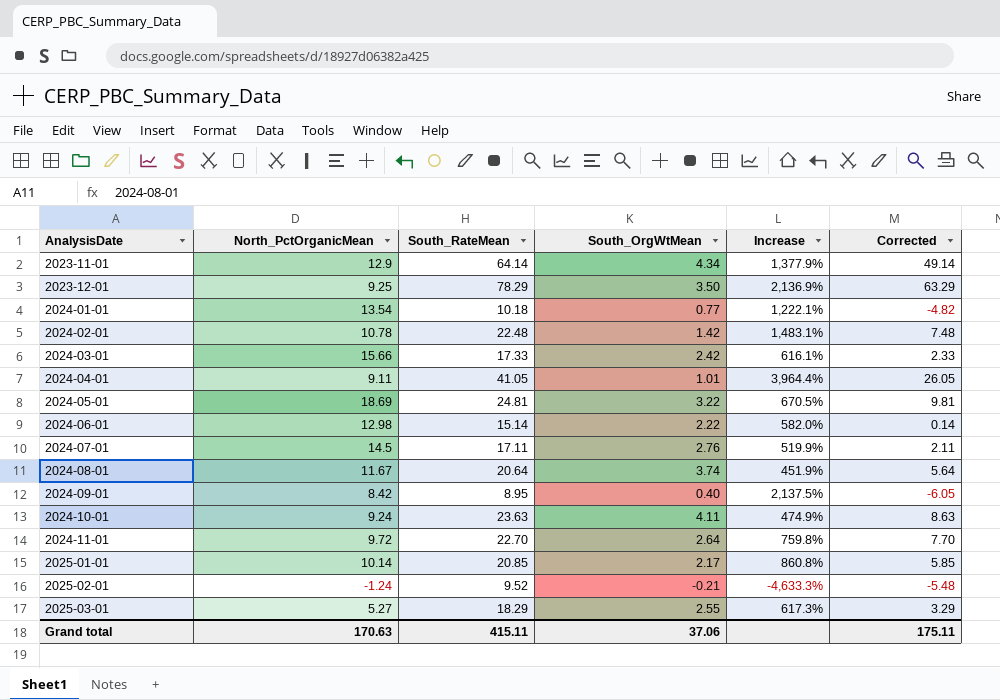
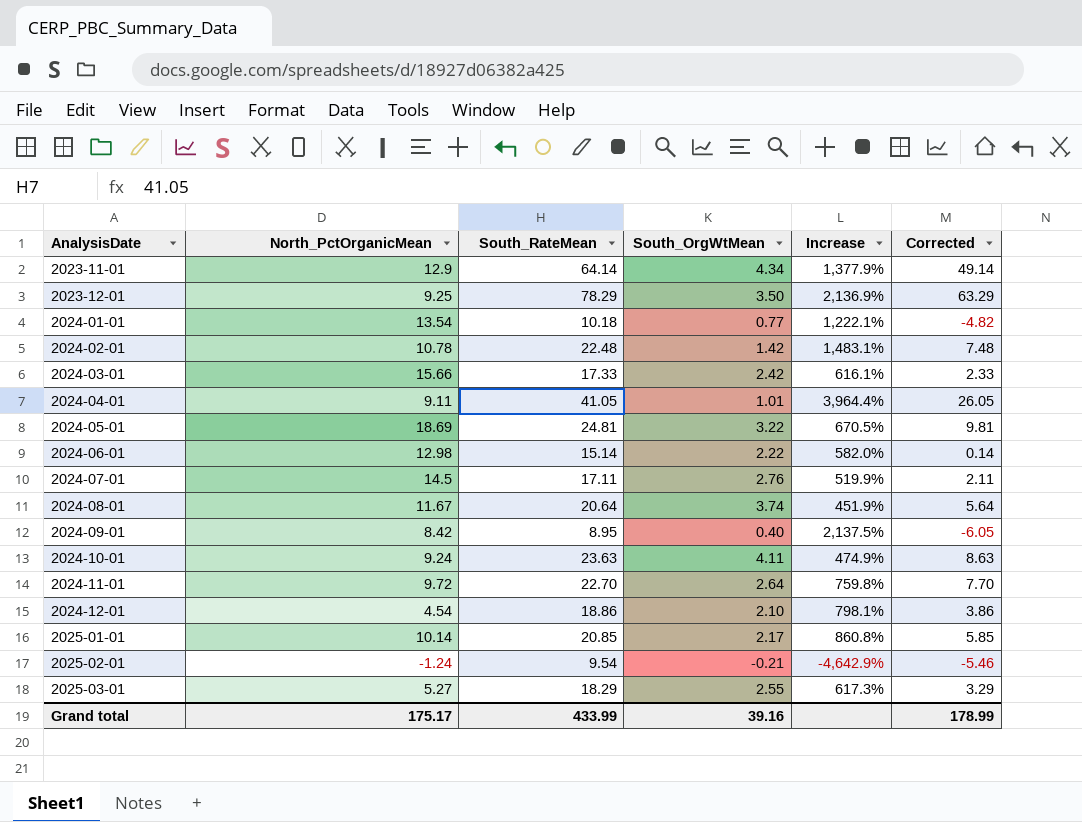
row 2024-12-01: none -> 4.54 | 18.86 | 2.10 | 798.1% | 3.86
2025-02-01 | South_RateMean: 9.52 -> 9.54
2025-02-01 | Increase: -4,633.3% -> -4,642.9%
2025-02-01 | Corrected: -5.48 -> -5.46
Grand total | North_PctOrganicMean: 170.63 -> 175.17
Grand total | South_RateMean: 415.11 -> 433.99
Grand total | South_OrgWtMean: 37.06 -> 39.16
Grand total | Corrected: 175.11 -> 178.99

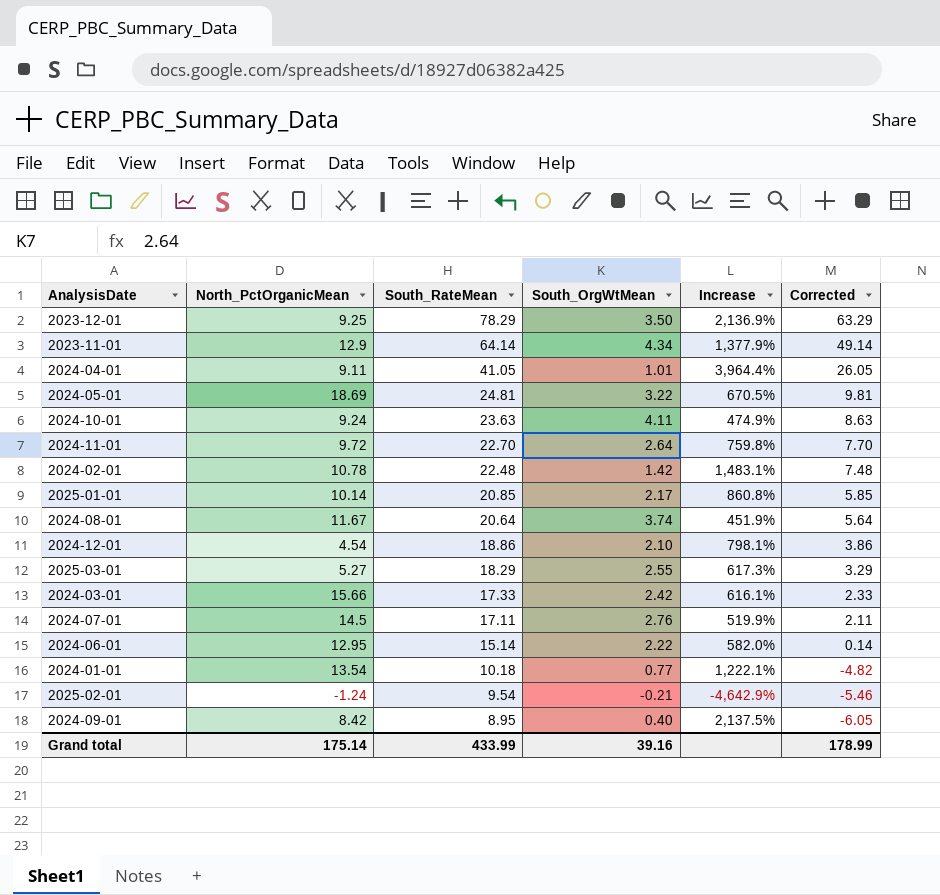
row order: AnalysisDate ascending -> South_RateMean descending
2024-06-01 | North_PctOrganicMean: 12.98 -> 12.95
Grand total | North_PctOrganicMean: 175.17 -> 175.14

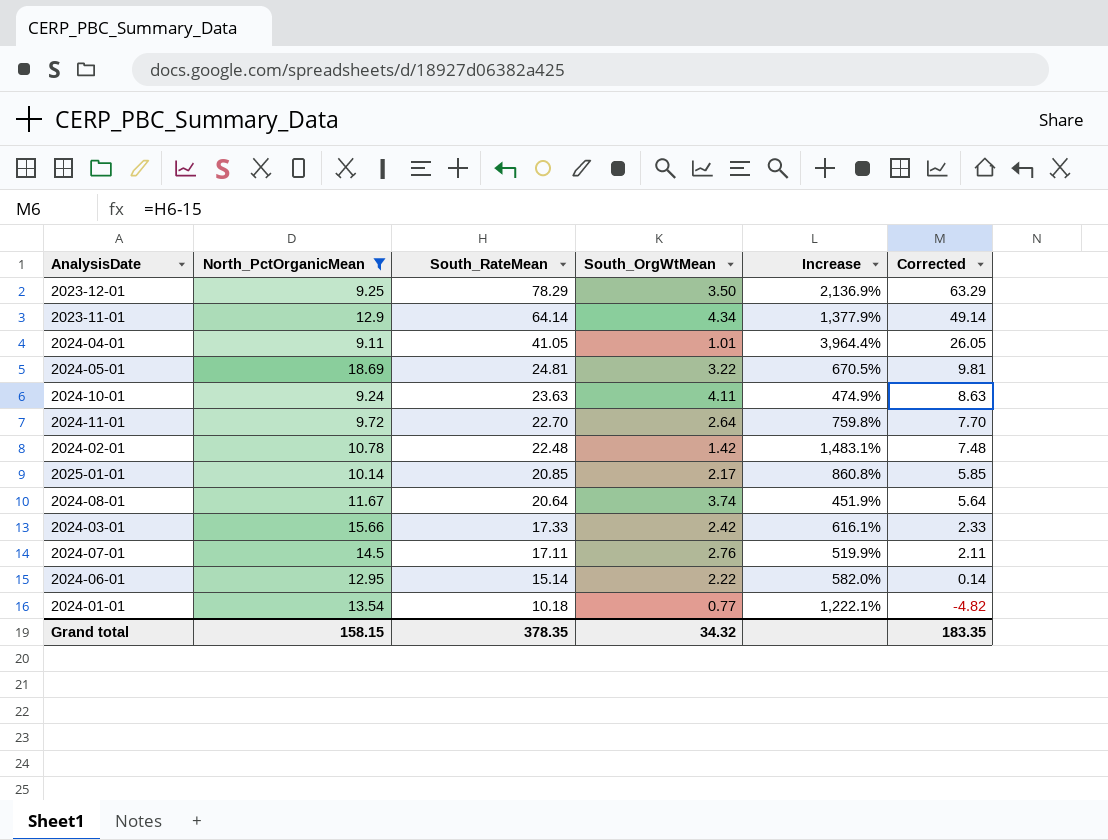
filter: none -> North_PctOrganicMean >= 9.11
Grand total | North_PctOrganicMean: 175.14 -> 158.15
Grand total | South_RateMean: 433.99 -> 378.35
Grand total | South_OrgWtMean: 39.16 -> 34.32
Grand total | Corrected: 178.99 -> 183.35

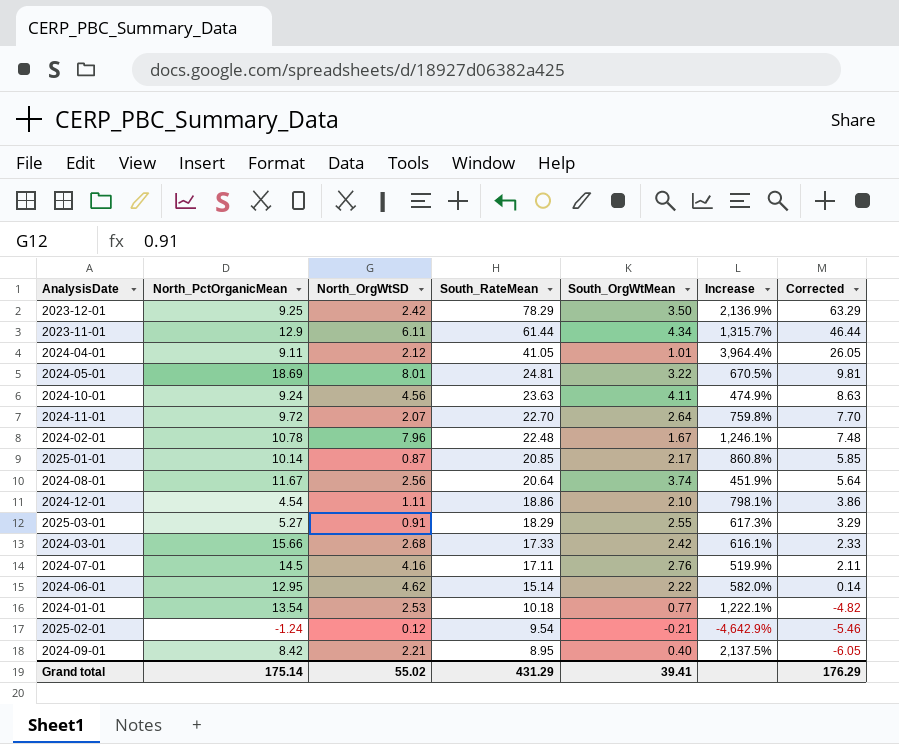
filter: North_PctOrganicMean >= 9.11 -> none
column North_OrgWtSD | position: none -> 3
2023-11-01 | South_RateMean: 64.14 -> 61.44
2023-11-01 | Increase: 1,377.9% -> 1,315.7%
2023-11-01 | Corrected: 49.14 -> 46.44
2024-02-01 | South_OrgWtMean: 1.42 -> 1.67
2024-02-01 | Increase: 1,483.1% -> 1,246.1%
Grand total | North_PctOrganicMean: 158.15 -> 175.14
Grand total | South_RateMean: 378.35 -> 431.29
Grand total | South_OrgWtMean: 34.32 -> 39.41
Grand total | Corrected: 183.35 -> 176.29

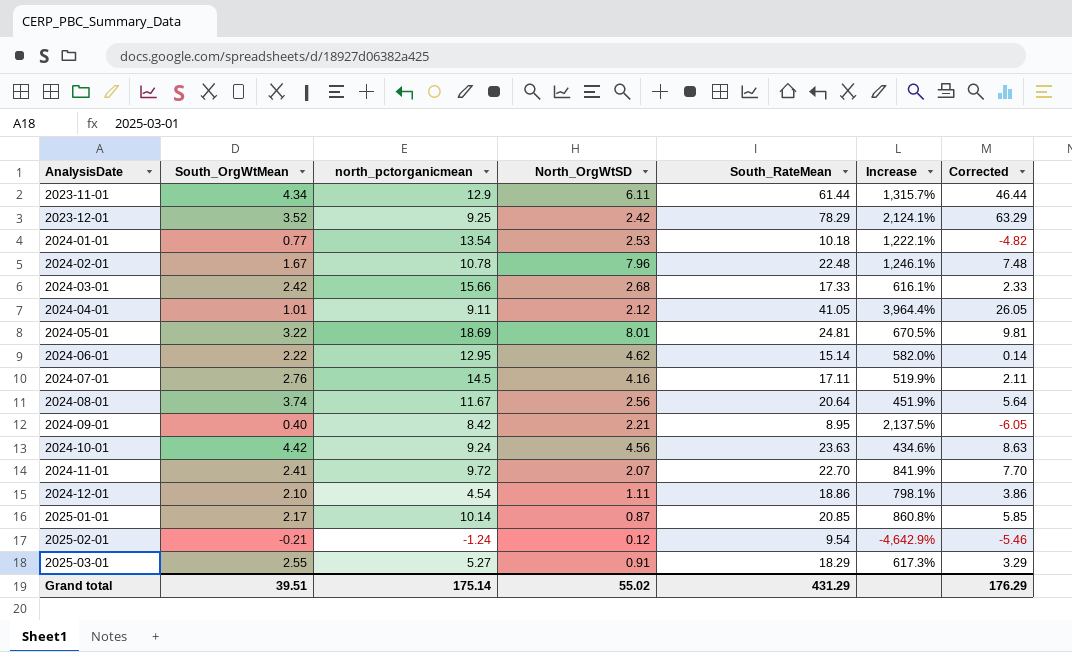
row order: South_RateMean descending -> AnalysisDate ascending
column South_OrgWtMean | position: 5 -> 2
column name: North_PctOrganicMean -> north_pctorganicmean
2023-12-01 | South_OrgWtMean: 3.50 -> 3.52
2023-12-01 | Increase: 2,136.9% -> 2,124.1%
2024-10-01 | South_OrgWtMean: 4.11 -> 4.42
2024-10-01 | Increase: 474.9% -> 434.6%
2024-11-01 | South_OrgWtMean: 2.64 -> 2.41
2024-11-01 | Increase: 759.8% -> 841.9%
Grand total | South_OrgWtMean: 39.41 -> 39.51

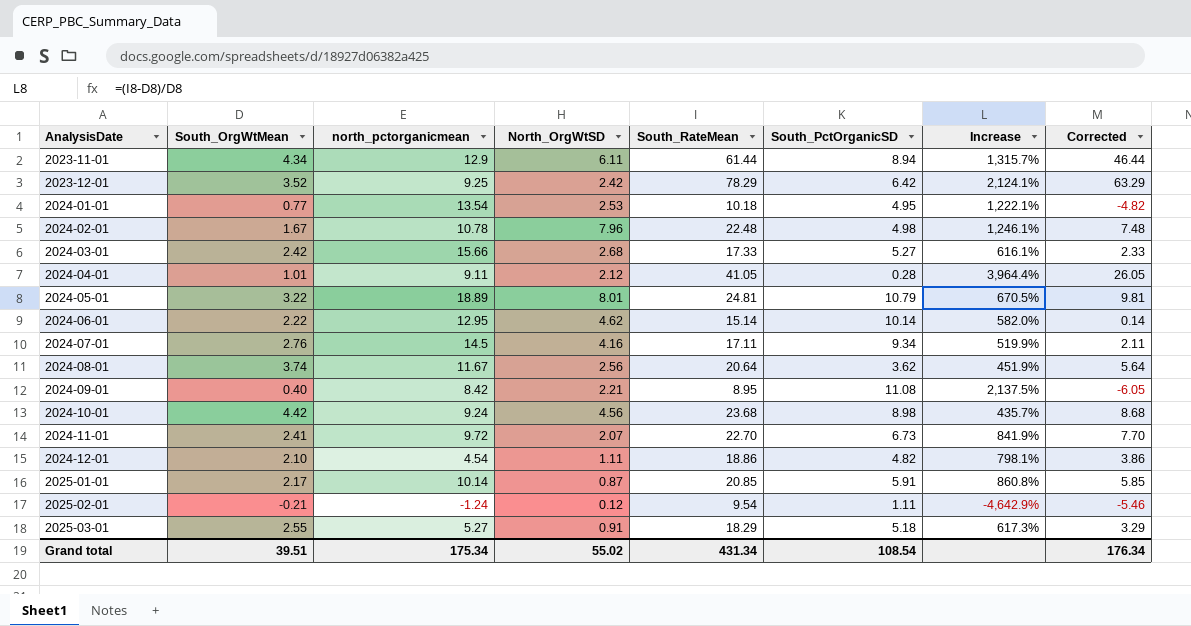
column South_PctOrganicSD | position: none -> 6
2024-05-01 | north_pctorganicmean: 18.69 -> 18.89
2024-10-01 | South_RateMean: 23.63 -> 23.68
2024-10-01 | Increase: 434.6% -> 435.7%
2024-10-01 | Corrected: 8.63 -> 8.68
Grand total | north_pctorganicmean: 175.14 -> 175.34
Grand total | South_RateMean: 431.29 -> 431.34
Grand total | Corrected: 176.29 -> 176.34

